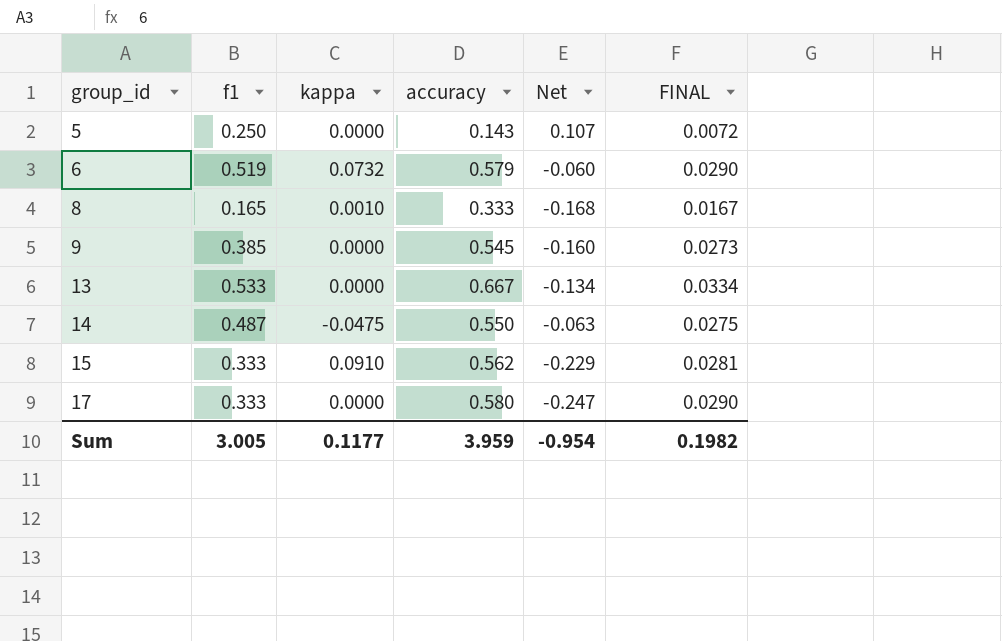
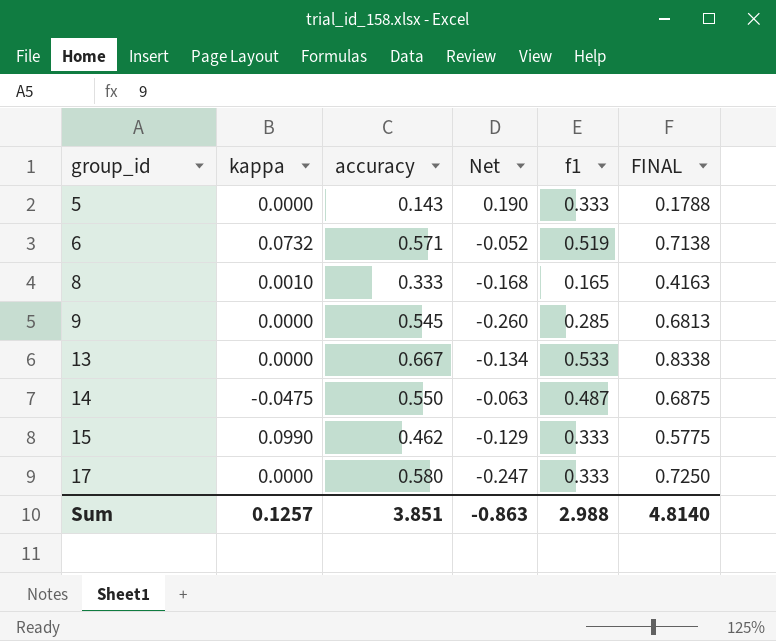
column f1 | position: 2 -> 5
column FINAL | formula: [accuracy] * 0.05 -> [accuracy] * 1.25
5 | Net: 0.107 -> 0.190
5 | f1: 0.250 -> 0.333
6 | accuracy: 0.579 -> 0.571
6 | Net: -0.060 -> -0.052
9 | Net: -0.160 -> -0.260
9 | f1: 0.385 -> 0.285
15 | kappa: 0.0910 -> 0.0990
15 | accuracy: 0.562 -> 0.462
15 | Net: -0.229 -> -0.129
Sum | kappa: 0.1177 -> 0.1257
Sum | accuracy: 3.959 -> 3.851
Sum | Net: -0.954 -> -0.863
Sum | f1: 3.005 -> 2.988
Sum | FINAL: 0.1982 -> 4.8140

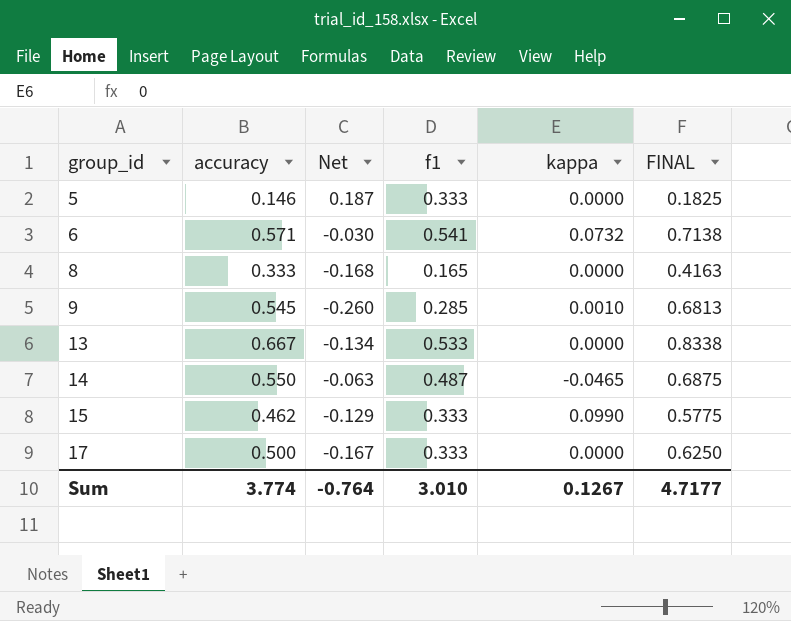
column kappa | position: 2 -> 5
5 | accuracy: 0.143 -> 0.146
5 | Net: 0.190 -> 0.187
5 | FINAL: 0.1788 -> 0.1825
6 | Net: -0.052 -> -0.030
6 | f1: 0.519 -> 0.541
8 | kappa: 0.0010 -> 0.0000
9 | kappa: 0.0000 -> 0.0010
14 | kappa: -0.0475 -> -0.0465
17 | accuracy: 0.580 -> 0.500
17 | Net: -0.247 -> -0.167
17 | FINAL: 0.7250 -> 0.6250
Sum | accuracy: 3.851 -> 3.774
Sum | Net: -0.863 -> -0.764
Sum | f1: 2.988 -> 3.010
Sum | kappa: 0.1257 -> 0.1267
Sum | FINAL: 4.8140 -> 4.7177

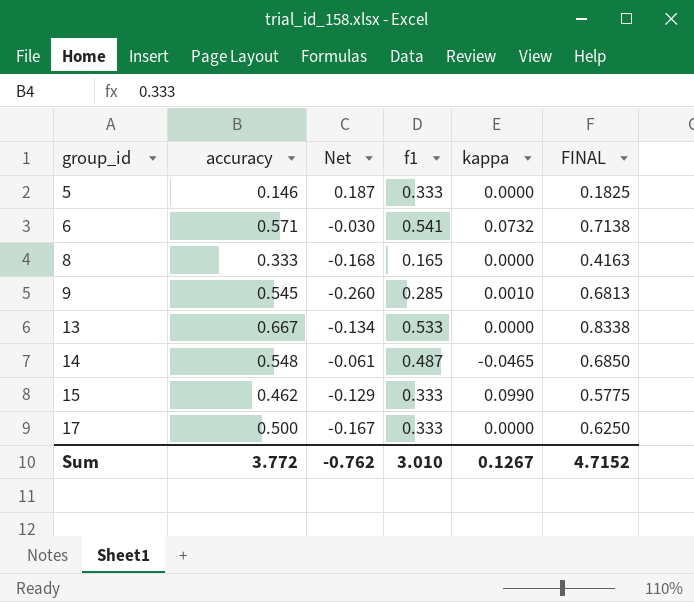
14 | accuracy: 0.550 -> 0.548
14 | Net: -0.063 -> -0.061
14 | FINAL: 0.6875 -> 0.6850
Sum | accuracy: 3.774 -> 3.772
Sum | Net: -0.764 -> -0.762
Sum | FINAL: 4.7177 -> 4.7152

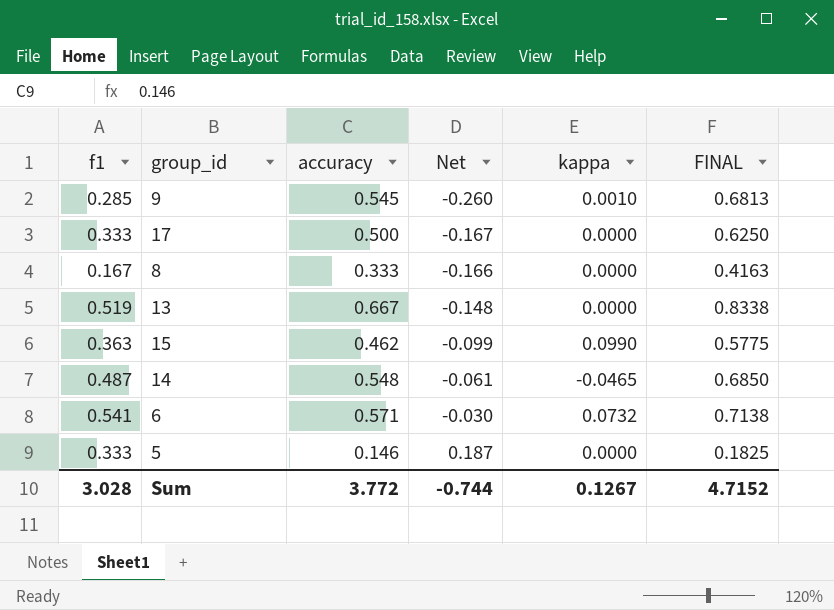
row order: group_id ascending -> Net ascending
column f1 | position: 4 -> 1
8 | f1: 0.165 -> 0.167
8 | Net: -0.168 -> -0.166
13 | f1: 0.533 -> 0.519
13 | Net: -0.134 -> -0.148
15 | f1: 0.333 -> 0.363
15 | Net: -0.129 -> -0.099
Sum | f1: 3.010 -> 3.028
Sum | Net: -0.762 -> -0.744

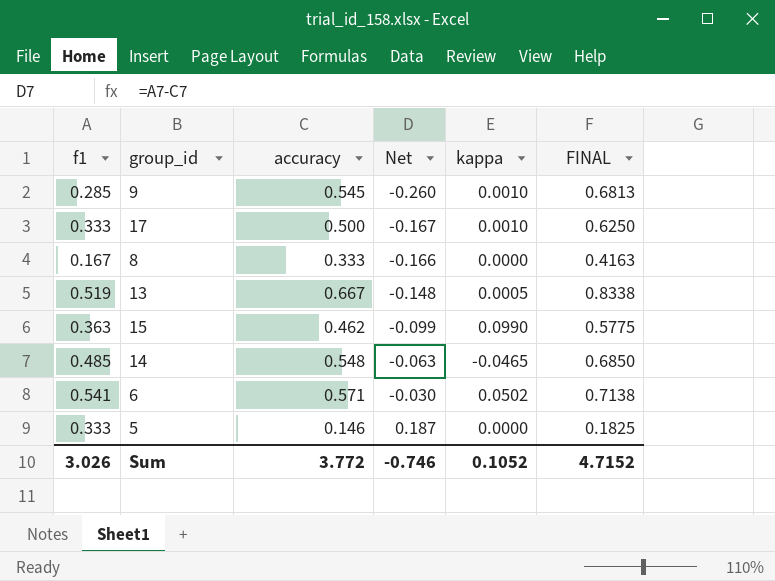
17 | kappa: 0.0000 -> 0.0010
13 | kappa: 0.0000 -> 0.0005
14 | f1: 0.487 -> 0.485
14 | Net: -0.061 -> -0.063
6 | kappa: 0.0732 -> 0.0502
Sum | f1: 3.028 -> 3.026
Sum | Net: -0.744 -> -0.746
Sum | kappa: 0.1267 -> 0.1052

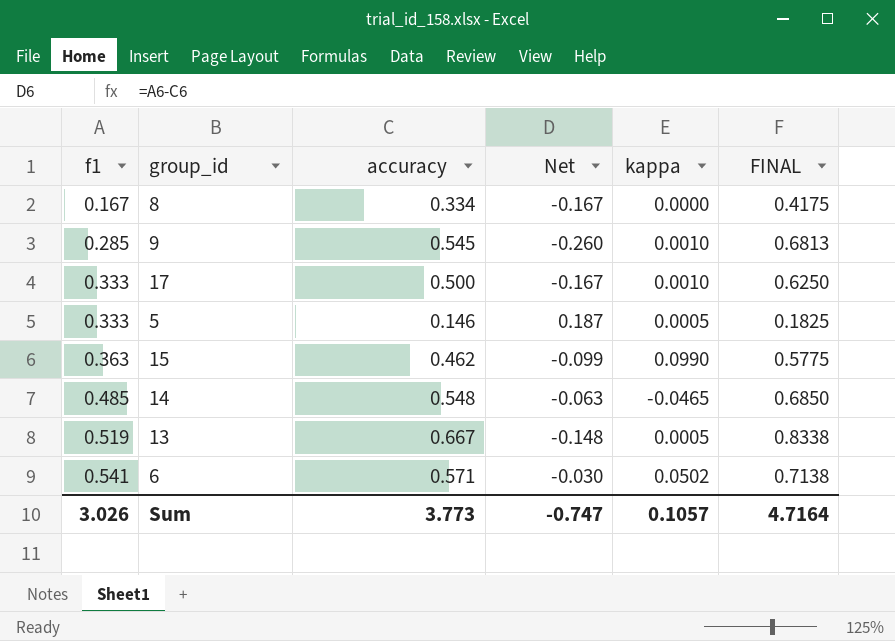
row order: Net ascending -> f1 ascending
8 | accuracy: 0.333 -> 0.334
8 | Net: -0.166 -> -0.167
8 | FINAL: 0.4163 -> 0.4175
5 | kappa: 0.0000 -> 0.0005
Sum | accuracy: 3.772 -> 3.773
Sum | Net: -0.746 -> -0.747
Sum | kappa: 0.1052 -> 0.1057
Sum | FINAL: 4.7152 -> 4.7164

